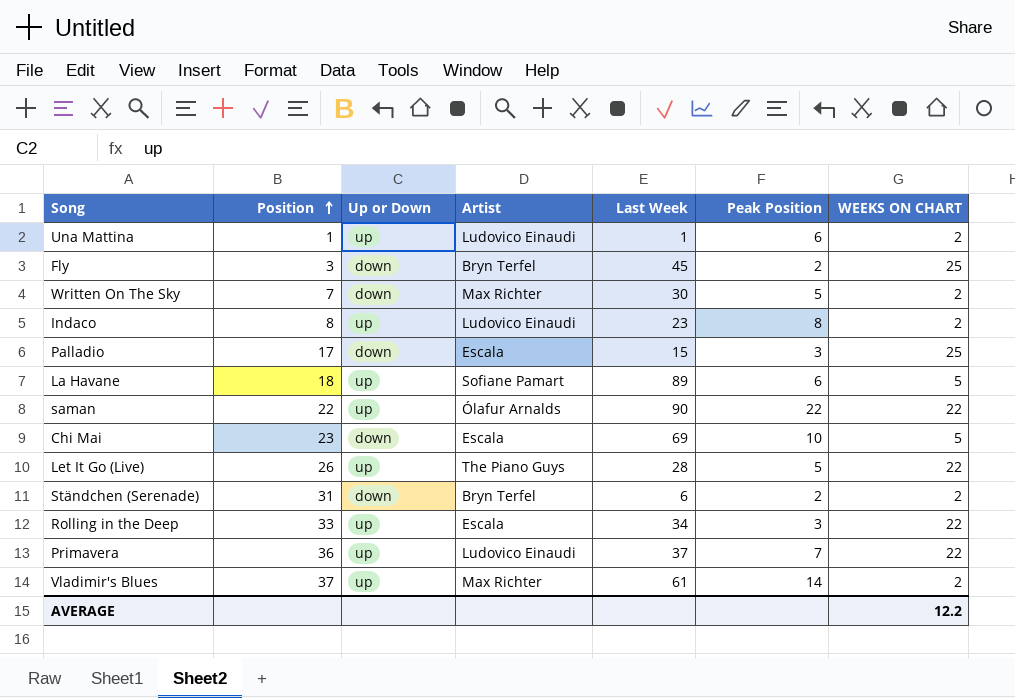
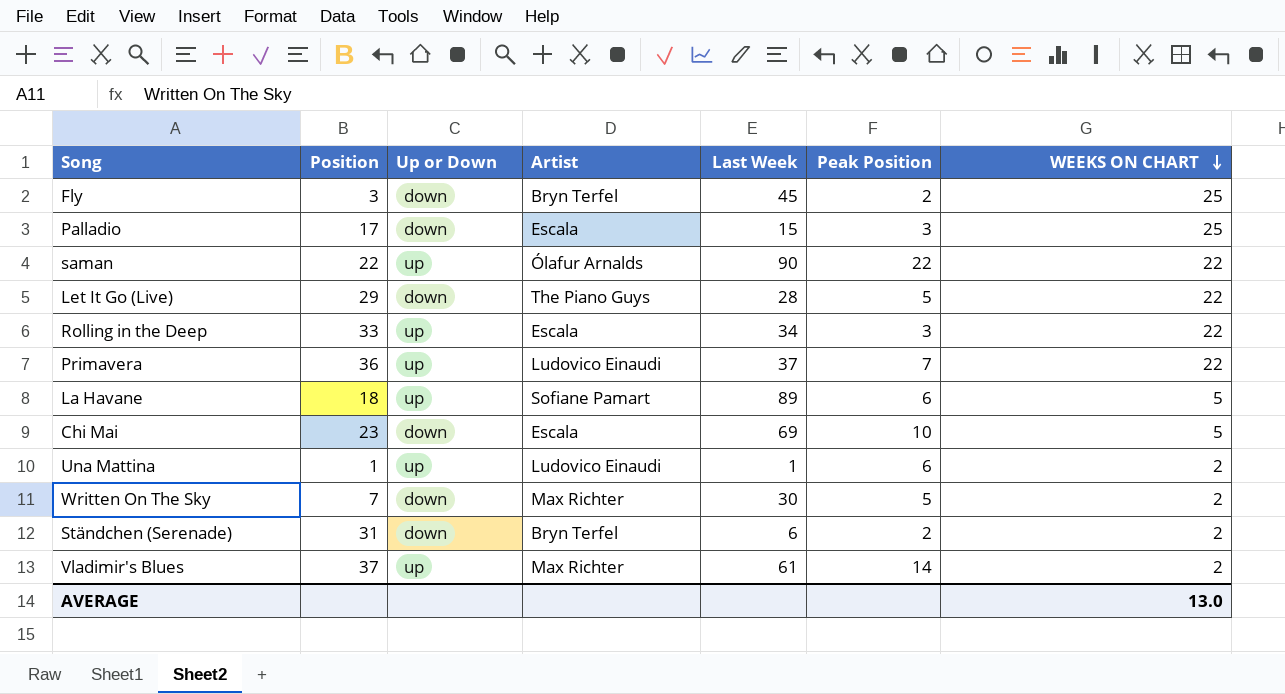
row order: Position ascending -> WEEKS ON CHART descending
row Indaco: 8 | up | Ludovico Einaudi | 23 | 8 | 2 -> none
Let It Go (Live) | Position: 26 -> 29
Let It Go (Live) | Up or Down: up -> down
AVERAGE | WEEKS ON CHART: 12.2 -> 13.0

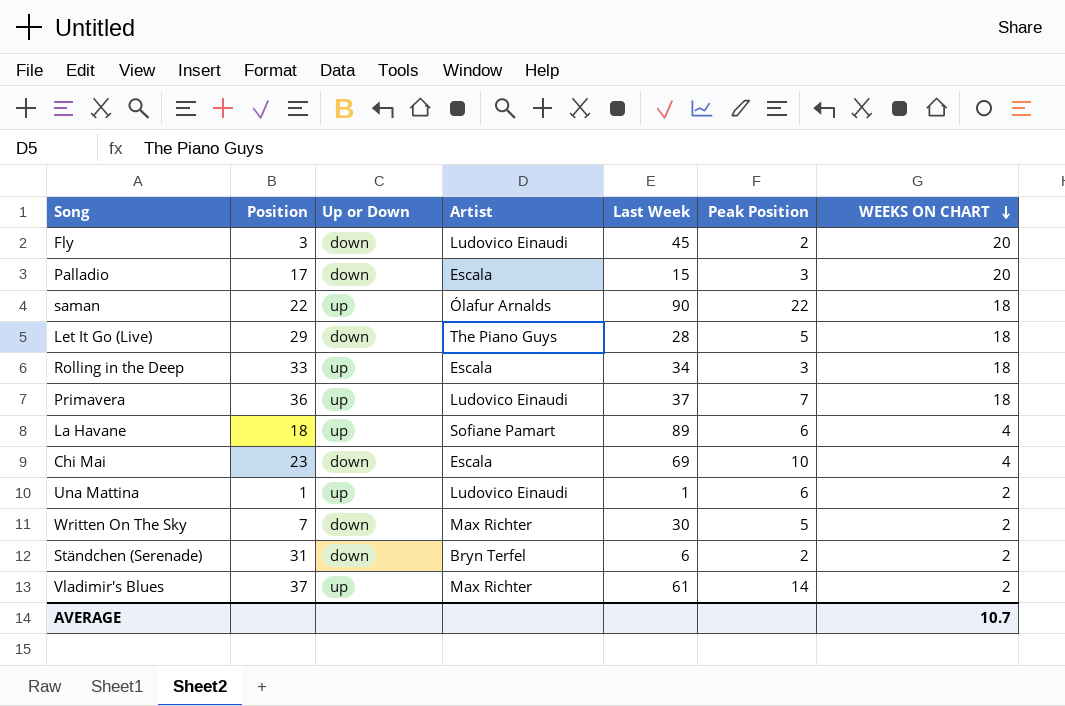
Fly | Artist: Bryn Terfel -> Ludovico Einaudi
Fly | WEEKS ON CHART: 25 -> 20
Palladio | WEEKS ON CHART: 25 -> 20
saman | WEEKS ON CHART: 22 -> 18
Let It Go (Live) | WEEKS ON CHART: 22 -> 18
Rolling in the Deep | WEEKS ON CHART: 22 -> 18
Primavera | WEEKS ON CHART: 22 -> 18
La Havane | WEEKS ON CHART: 5 -> 4
Chi Mai | WEEKS ON CHART: 5 -> 4
AVERAGE | WEEKS ON CHART: 13.0 -> 10.7

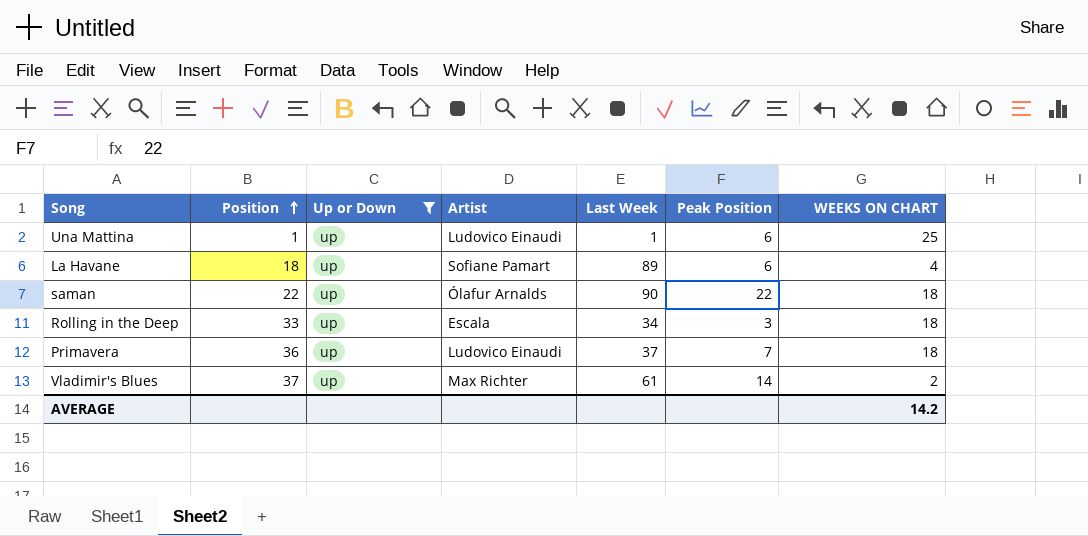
filter: none -> Up or Down = up
row order: WEEKS ON CHART descending -> Position ascending
Una Mattina | WEEKS ON CHART: 2 -> 25
AVERAGE | WEEKS ON CHART: 10.7 -> 14.2

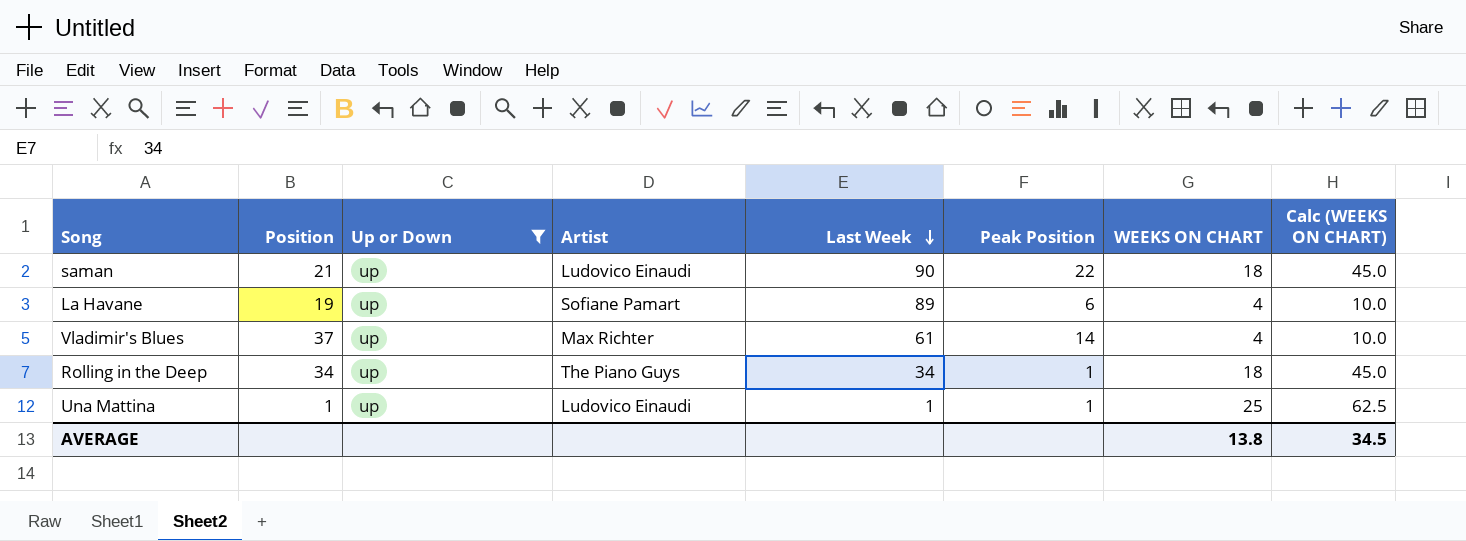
row order: Position ascending -> Last Week descending
column Calc (WEEKS ON CHART) | formula: none -> [WEEKS ON CHART] * 2.5
row Primavera: 36 | up | Ludovico Einaudi | 37 | 7 | 18 -> none
saman | Position: 22 -> 21
saman | Artist: Ólafur Arnalds -> Ludovico Einaudi
La Havane | Position: 18 -> 19
Vladimir's Blues | WEEKS ON CHART: 2 -> 4
Rolling in the Deep | Position: 33 -> 34
Rolling in the Deep | Artist: Escala -> The Piano Guys
Rolling in the Deep | Peak Position: 3 -> 1
Una Mattina | Peak Position: 6 -> 1
AVERAGE | WEEKS ON CHART: 14.2 -> 13.8

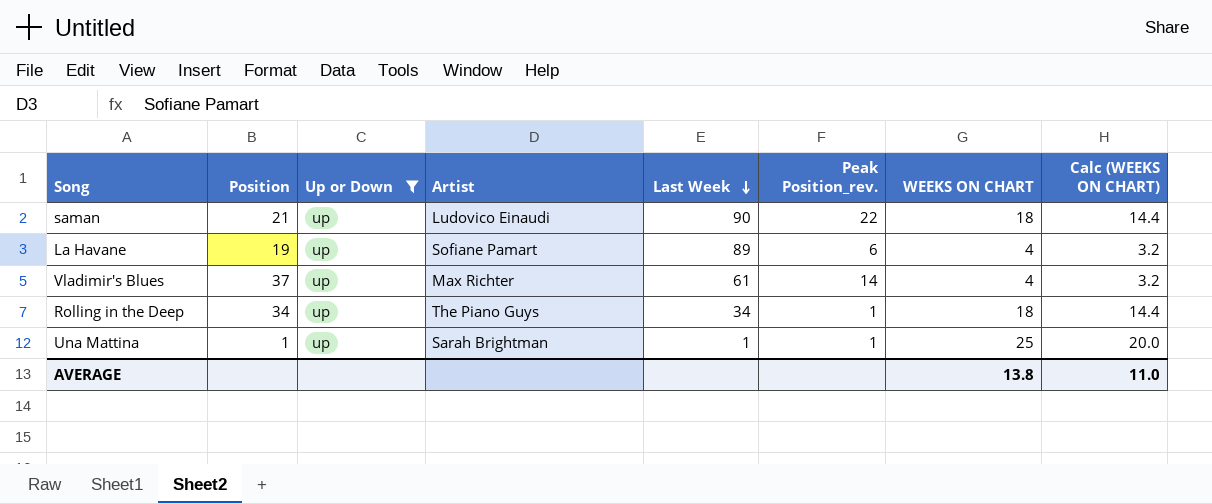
column name: Peak Position -> Peak Position_rev.
column Calc (WEEKS ON CHART) | formula: [WEEKS ON CHART] * 2.5 -> [WEEKS ON CHART] * 0.8
Una Mattina | Artist: Ludovico Einaudi -> Sarah Brightman
AVERAGE | Calc (WEEKS ON CHART): 34.5 -> 11.0

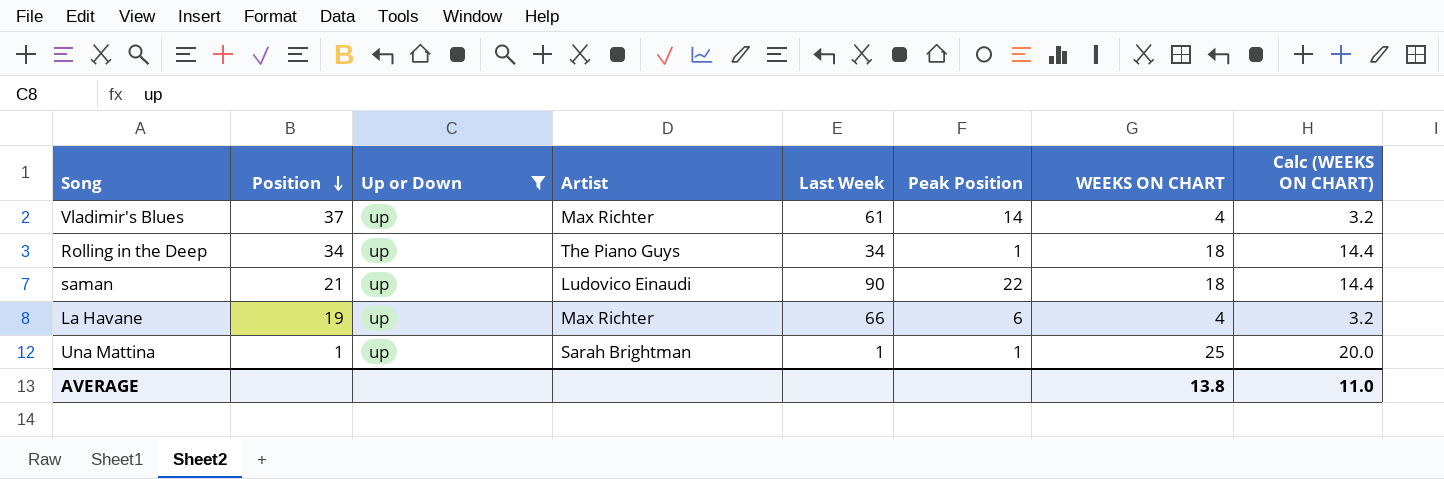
row order: Last Week descending -> Position descending
column name: Peak Position_rev. -> Peak Position
La Havane | Artist: Sofiane Pamart -> Max Richter
La Havane | Last Week: 89 -> 66

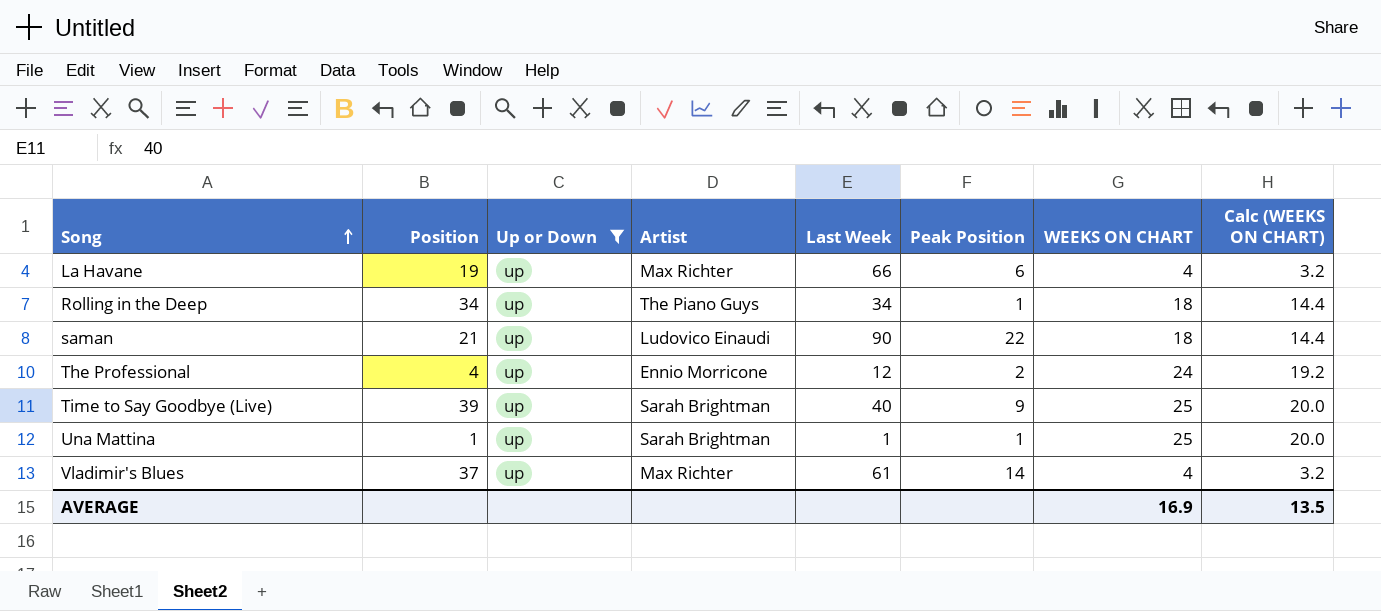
row order: Position descending -> Song ascending
row The Professional: none -> 4 | up | Ennio Morricone | 12 | 2 | 24 | 19.2
row Time to Say Goodbye (Live): none -> 39 | up | Sarah Brightman | 40 | 9 | 25 | 20.0
AVERAGE | WEEKS ON CHART: 13.8 -> 16.9
AVERAGE | Calc (WEEKS ON CHART): 11.0 -> 13.5

